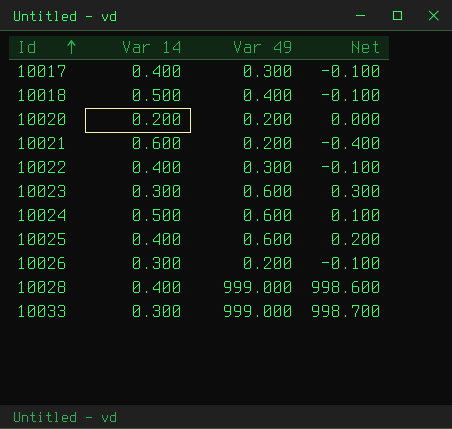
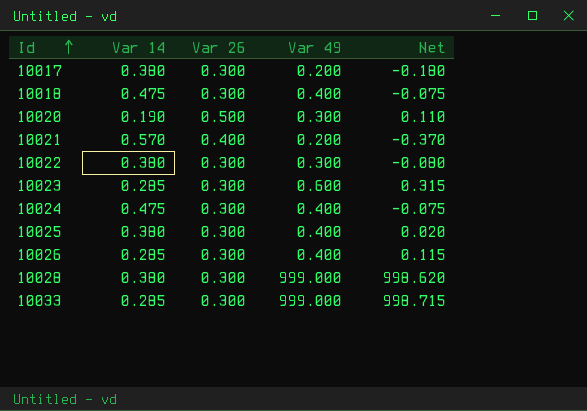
column Var 26 | position: none -> 3
10017 | Var 14: 0.400 -> 0.380
10017 | Var 49: 0.300 -> 0.200
10017 | Net: -0.100 -> -0.180
10018 | Var 14: 0.500 -> 0.475
10018 | Net: -0.100 -> -0.075
10020 | Var 14: 0.200 -> 0.190
10020 | Var 49: 0.200 -> 0.300
10020 | Net: 0.000 -> 0.110
10021 | Var 14: 0.600 -> 0.570
10021 | Net: -0.400 -> -0.370
10022 | Var 14: 0.400 -> 0.380
10022 | Net: -0.100 -> -0.080
10023 | Var 14: 0.300 -> 0.285
10023 | Net: 0.300 -> 0.315
10024 | Var 14: 0.500 -> 0.475
10024 | Var 49: 0.600 -> 0.400
10024 | Net: 0.100 -> -0.075
10025 | Var 14: 0.400 -> 0.380
10025 | Var 49: 0.600 -> 0.400
10025 | Net: 0.200 -> 0.020
10026 | Var 14: 0.300 -> 0.285
10026 | Var 49: 0.200 -> 0.400
10026 | Net: -0.100 -> 0.115
10028 | Var 14: 0.400 -> 0.380
10028 | Net: 998.600 -> 998.620
10033 | Var 14: 0.300 -> 0.285
10033 | Net: 998.700 -> 998.715

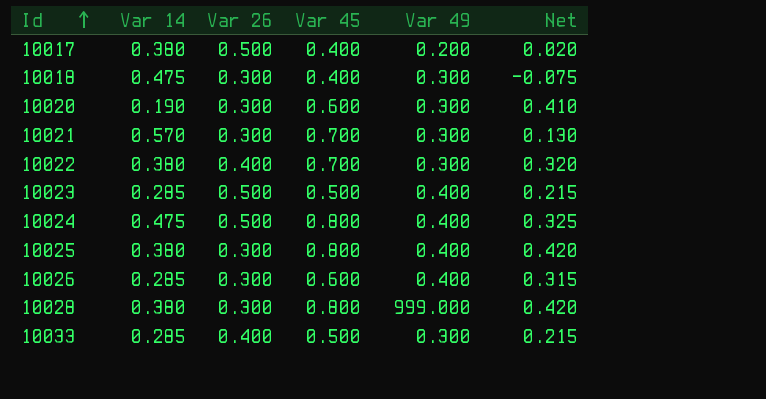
column Var 45 | position: none -> 4
column Net | formula: [Var 49] - [Var 14] -> [Var 45] - [Var 14]
10017 | Var 26: 0.300 -> 0.500
10018 | Var 49: 0.400 -> 0.300
10020 | Var 26: 0.500 -> 0.300
10021 | Var 26: 0.400 -> 0.300
10021 | Var 49: 0.200 -> 0.300
10022 | Var 26: 0.300 -> 0.400
10023 | Var 26: 0.300 -> 0.500
10023 | Var 49: 0.600 -> 0.400
10024 | Var 26: 0.300 -> 0.500
10033 | Var 26: 0.300 -> 0.400
10033 | Var 49: 999.000 -> 0.300

